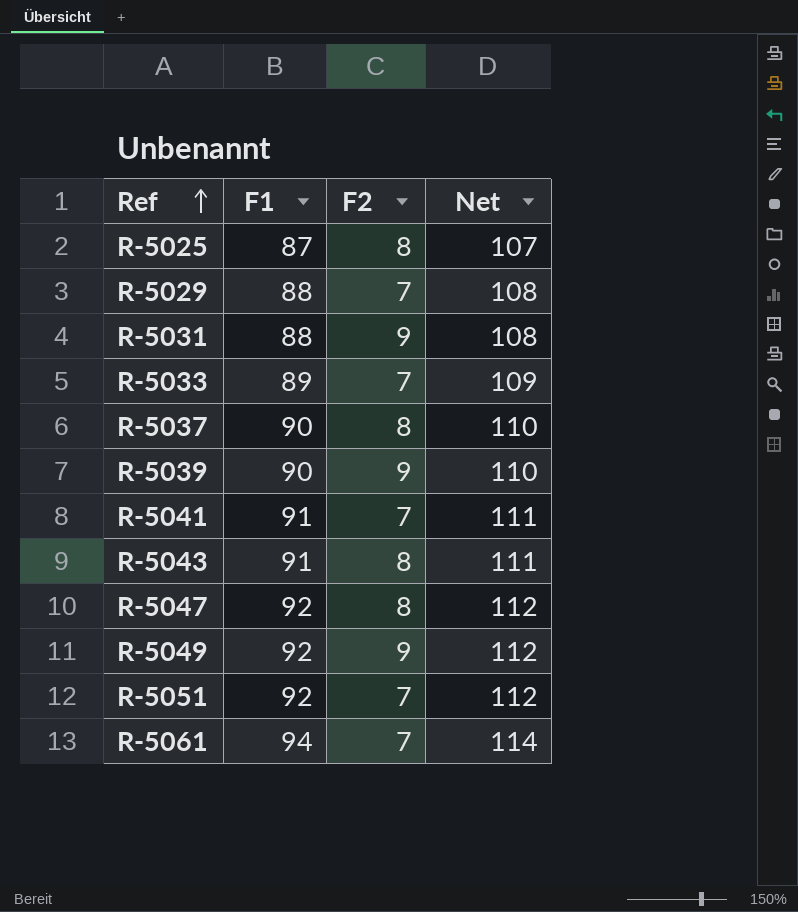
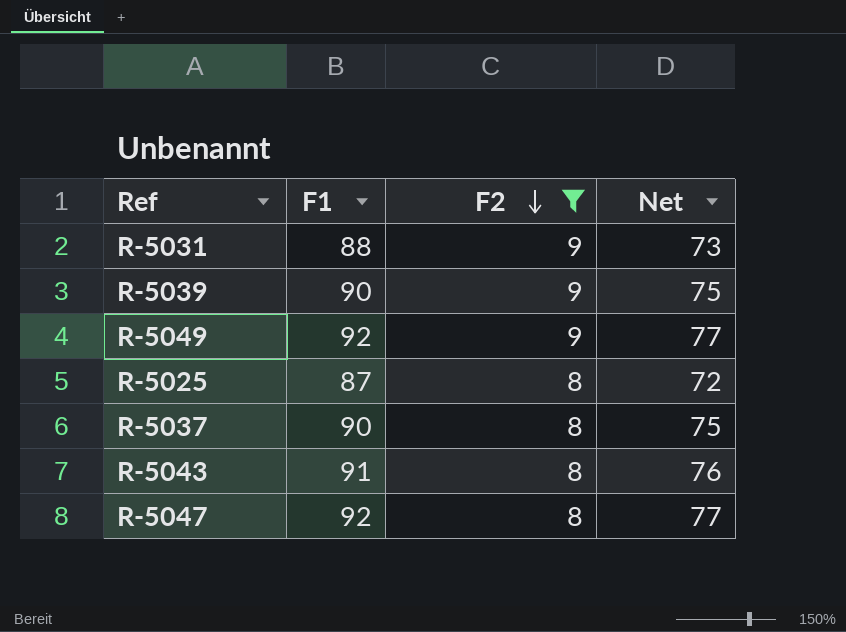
filter: none -> F2 != 7
row order: Ref ascending -> F2 descending
column Net | formula: [F1] + 20 -> [F1] - 15

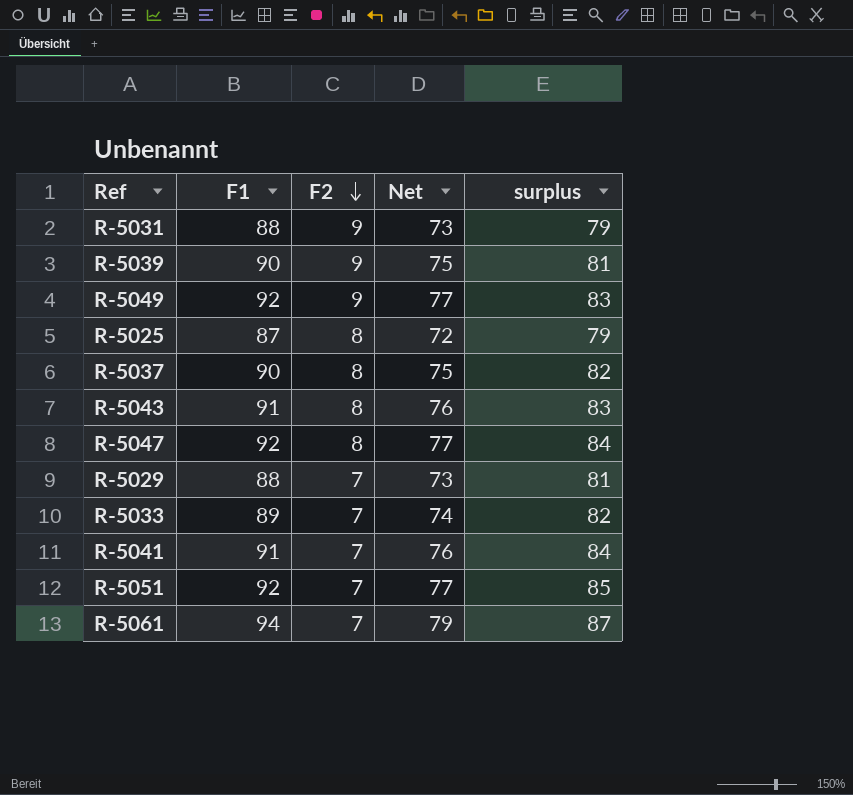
filter: F2 != 7 -> none
column surplus | formula: none -> [F1] - [F2]

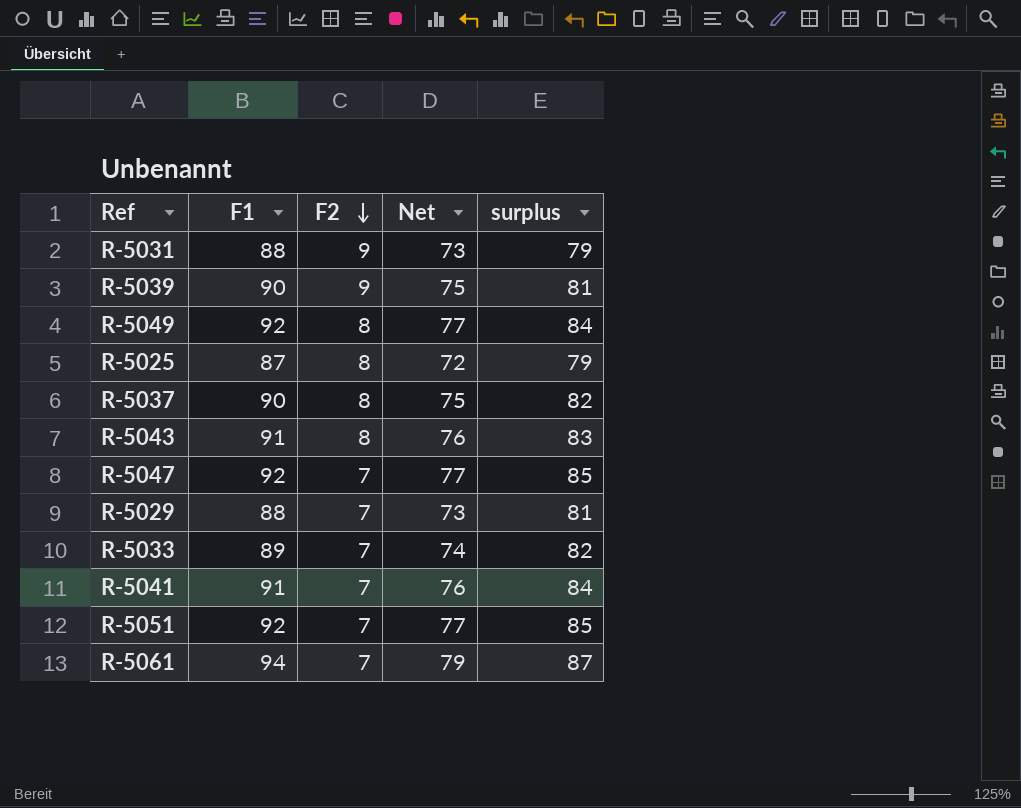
R-5049 | F2: 9 -> 8
R-5049 | surplus: 83 -> 84
R-5047 | F2: 8 -> 7
R-5047 | surplus: 84 -> 85

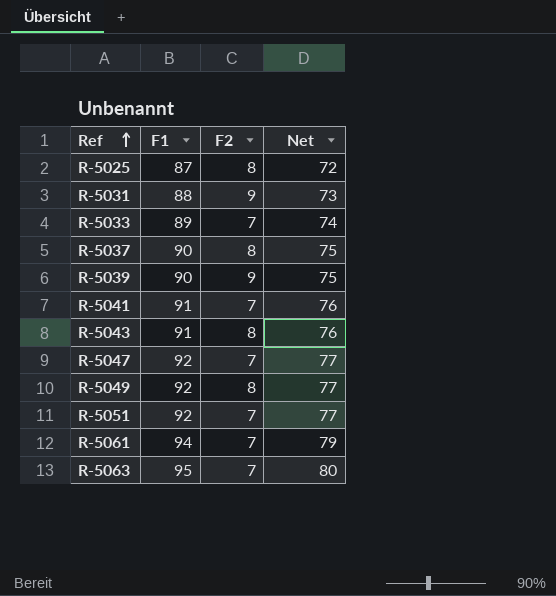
row order: F2 descending -> Ref ascending
column surplus | formula: [F1] - [F2] -> none
row R-5029: 88 | 7 | 73 | 81 -> none
row R-5063: none -> 95 | 7 | 80

